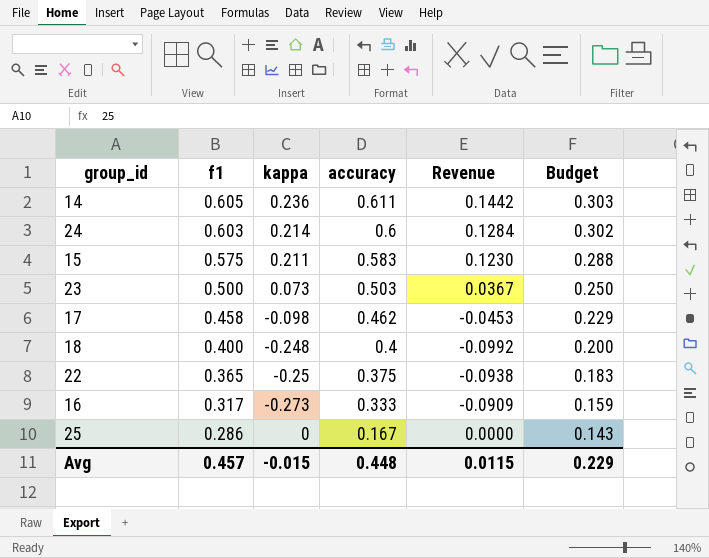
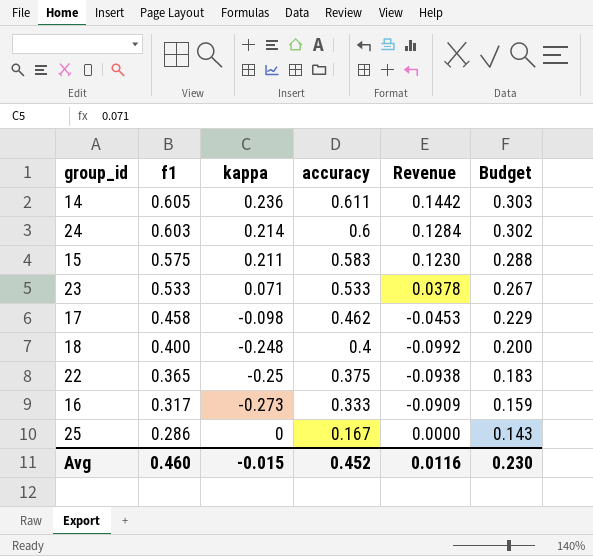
23 | f1: 0.500 -> 0.533
23 | kappa: 0.073 -> 0.071
23 | accuracy: 0.503 -> 0.533
23 | Revenue: 0.0367 -> 0.0378
23 | Budget: 0.250 -> 0.267
Avg | f1: 0.457 -> 0.460
Avg | accuracy: 0.448 -> 0.452
Avg | Revenue: 0.0115 -> 0.0116
Avg | Budget: 0.229 -> 0.230

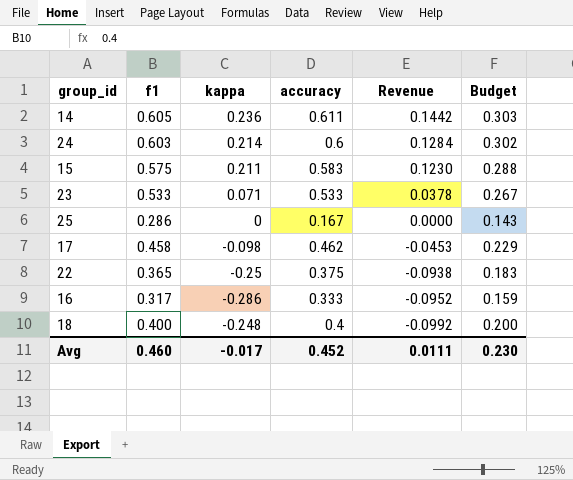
row order: f1 descending -> Revenue descending
16 | kappa: -0.273 -> -0.286
16 | Revenue: -0.0909 -> -0.0952
Avg | kappa: -0.015 -> -0.017
Avg | Revenue: 0.0116 -> 0.0111

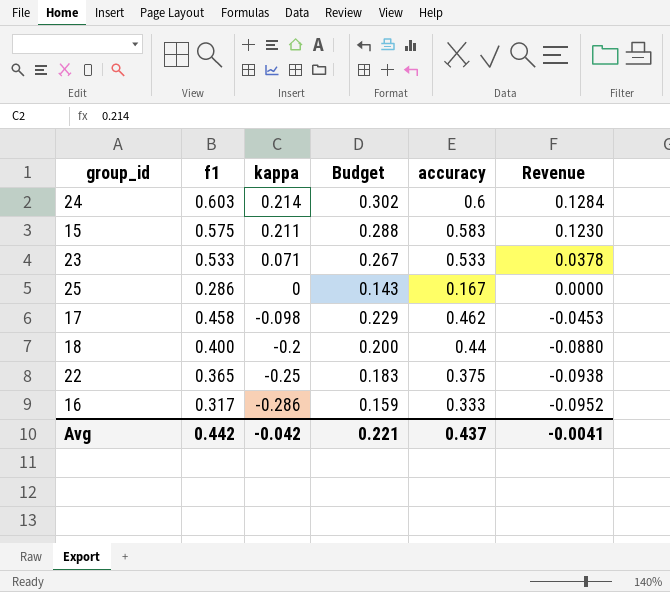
row order: Revenue descending -> kappa descending
column Budget | position: 6 -> 4
row 14: 0.605 | 0.236 | 0.611 | 0.1442 | 0.303 -> none
18 | kappa: -0.248 -> -0.2
18 | accuracy: 0.4 -> 0.44
18 | Revenue: -0.0992 -> -0.0880
Avg | f1: 0.460 -> 0.442
Avg | kappa: -0.017 -> -0.042
Avg | Budget: 0.230 -> 0.221
Avg | accuracy: 0.452 -> 0.437
Avg | Revenue: 0.0111 -> -0.0041

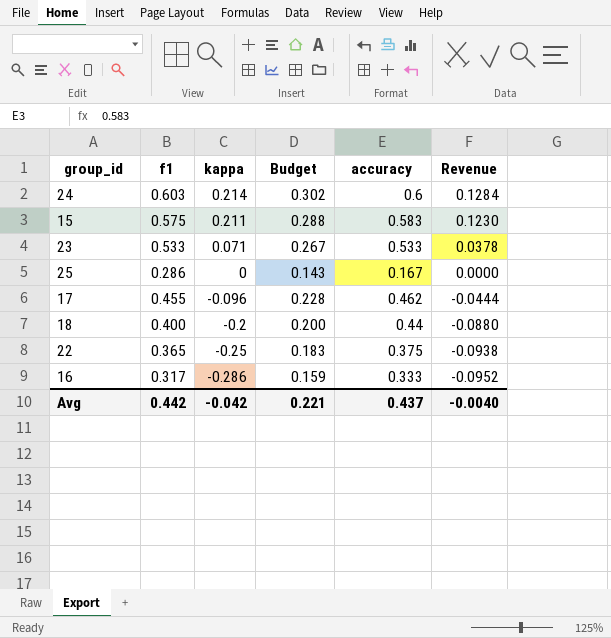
17 | f1: 0.458 -> 0.455
17 | kappa: -0.098 -> -0.096
17 | Budget: 0.229 -> 0.228
17 | Revenue: -0.0453 -> -0.0444
Avg | Revenue: -0.0041 -> -0.0040

